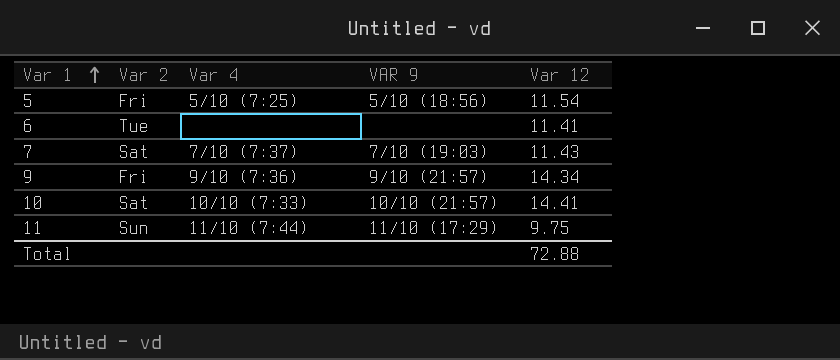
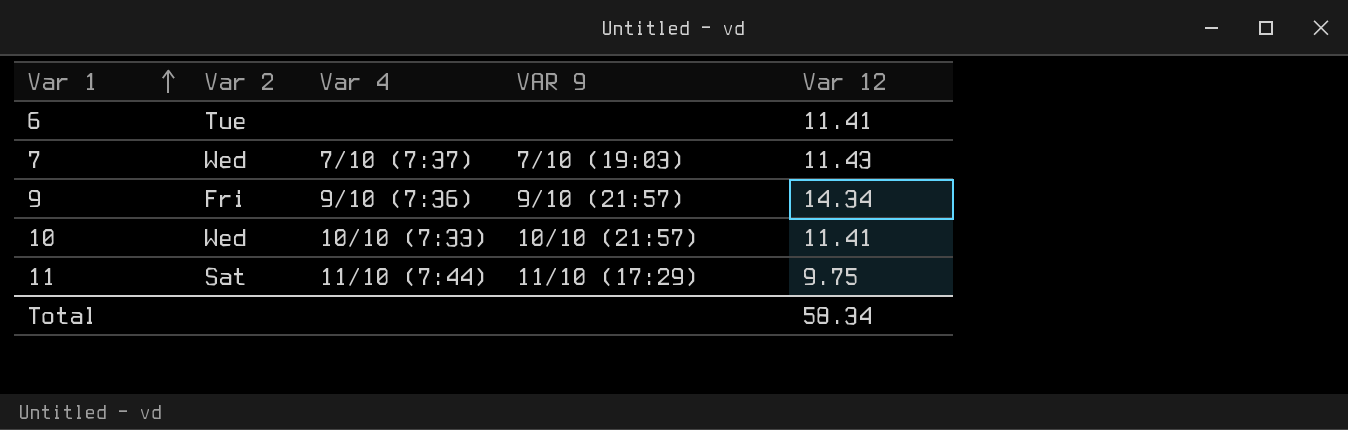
row 5: Fri | 5/10 (7:25) | 5/10 (18:56) | 11.54 -> none
7 | Var 2: Sat -> Wed
10 | Var 2: Sat -> Wed
10 | Var 12: 14.41 -> 11.41
11 | Var 2: Sun -> Sat
Total | Var 12: 72.88 -> 58.34

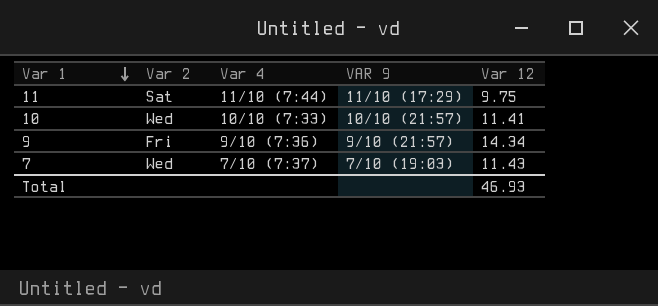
row order: Var 1 ascending -> Var 1 descending
row 6: Tue | none | none | 11.41 -> none
Total | Var 12: 58.34 -> 46.93

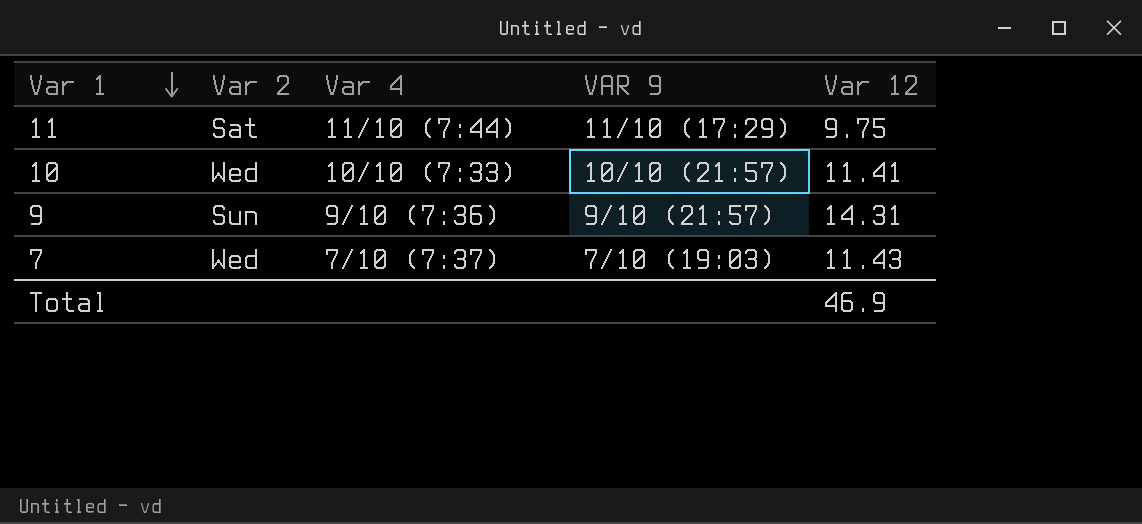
9 | Var 2: Fri -> Sun
9 | Var 12: 14.34 -> 14.31
Total | Var 12: 46.93 -> 46.9

